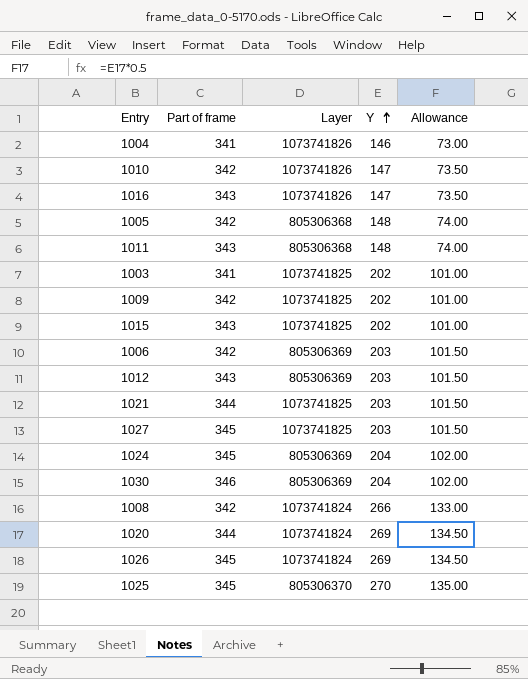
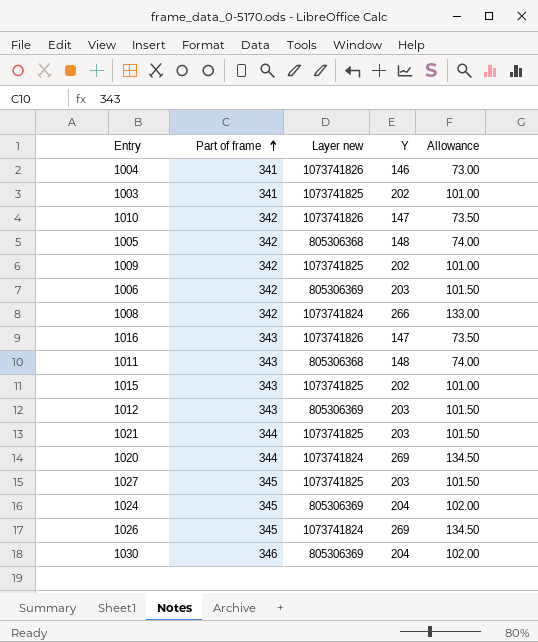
row order: Y ascending -> Part of frame ascending
column name: Layer -> Layer new
row 1025: 345 | 805306370 | 270 | 135.00 -> none

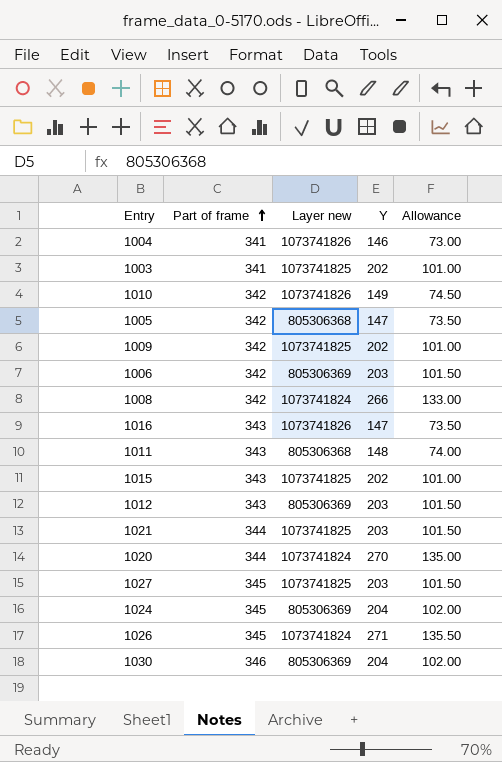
1010 | Y: 147 -> 149
1010 | Allowance: 73.50 -> 74.50
1005 | Y: 148 -> 147
1005 | Allowance: 74.00 -> 73.50
1020 | Y: 269 -> 270
1020 | Allowance: 134.50 -> 135.00
1026 | Y: 269 -> 271
1026 | Allowance: 134.50 -> 135.50

